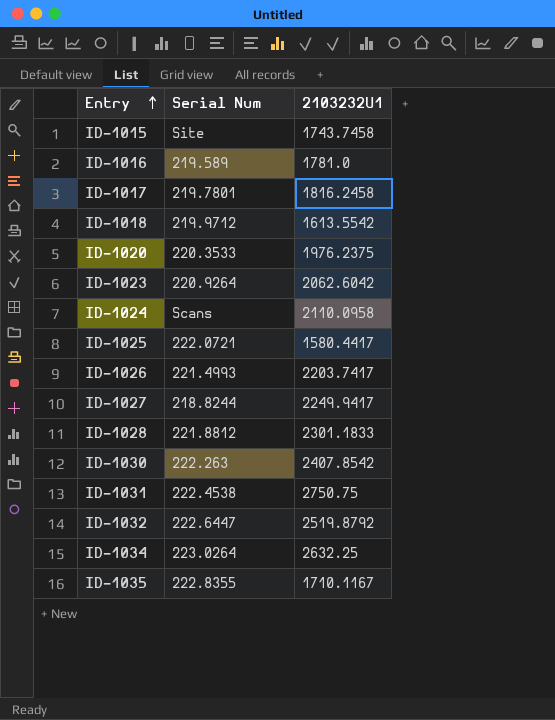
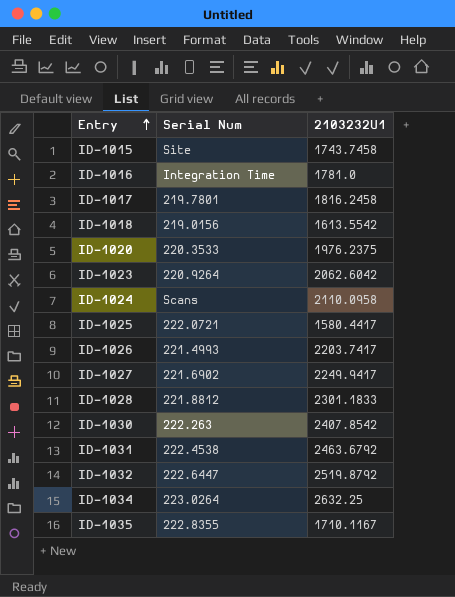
ID-1016 | Serial Num: 219.589 -> Integration Time
ID-1018 | Serial Num: 219.9712 -> 219.0156
ID-1027 | Serial Num: 218.8244 -> 221.6902
ID-1031 | 2103232U1: 2750.75 -> 2463.6792

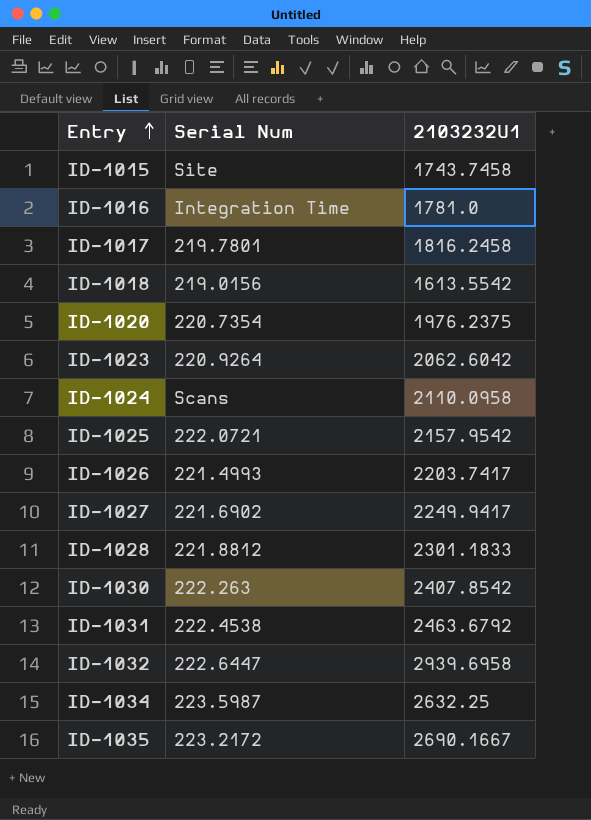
ID-1020 | Serial Num: 220.3533 -> 220.7354
ID-1025 | 2103232U1: 1580.4417 -> 2157.9542
ID-1032 | 2103232U1: 2519.8792 -> 2939.6958
ID-1034 | Serial Num: 223.0264 -> 223.5987
ID-1035 | Serial Num: 222.8355 -> 223.2172
ID-1035 | 2103232U1: 1710.1167 -> 2690.1667

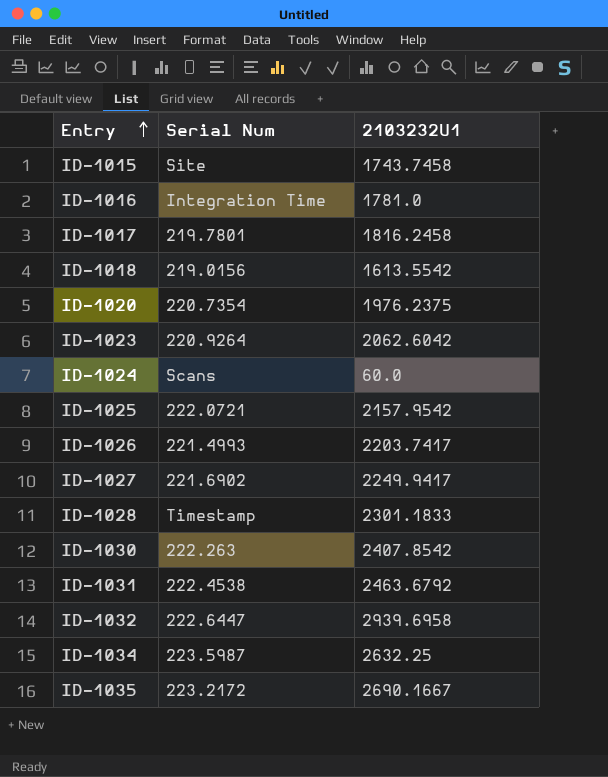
ID-1024 | 2103232U1: 2110.0958 -> 60.0
ID-1028 | Serial Num: 221.8812 -> Timestamp

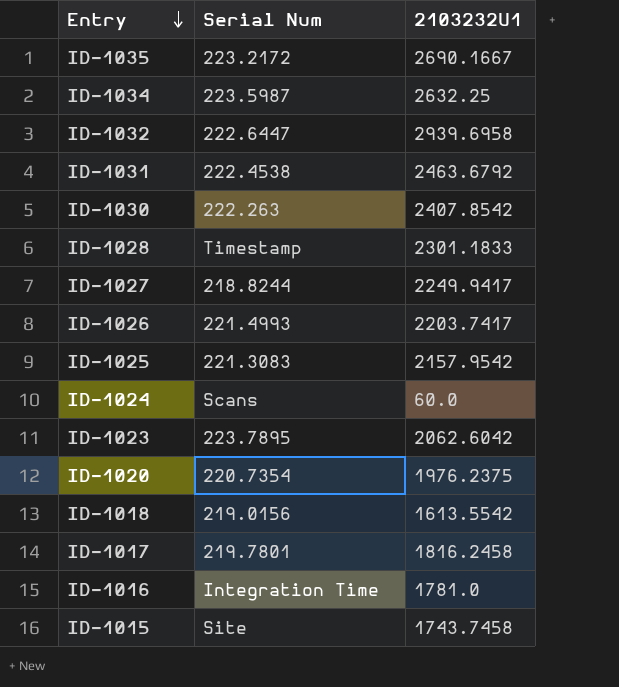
row order: Entry ascending -> Entry descending
ID-1027 | Serial Num: 221.6902 -> 218.8244
ID-1025 | Serial Num: 222.0721 -> 221.3083
ID-1023 | Serial Num: 220.9264 -> 223.7895

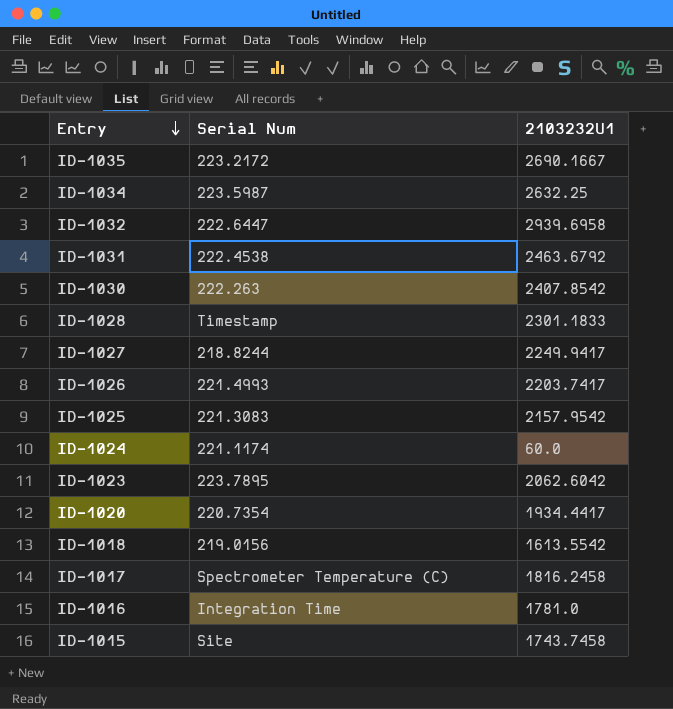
ID-1024 | Serial Num: Scans -> 221.1174
ID-1020 | 2103232U1: 1976.2375 -> 1934.4417
ID-1017 | Serial Num: 219.7801 -> Spectrometer Temperature (C)

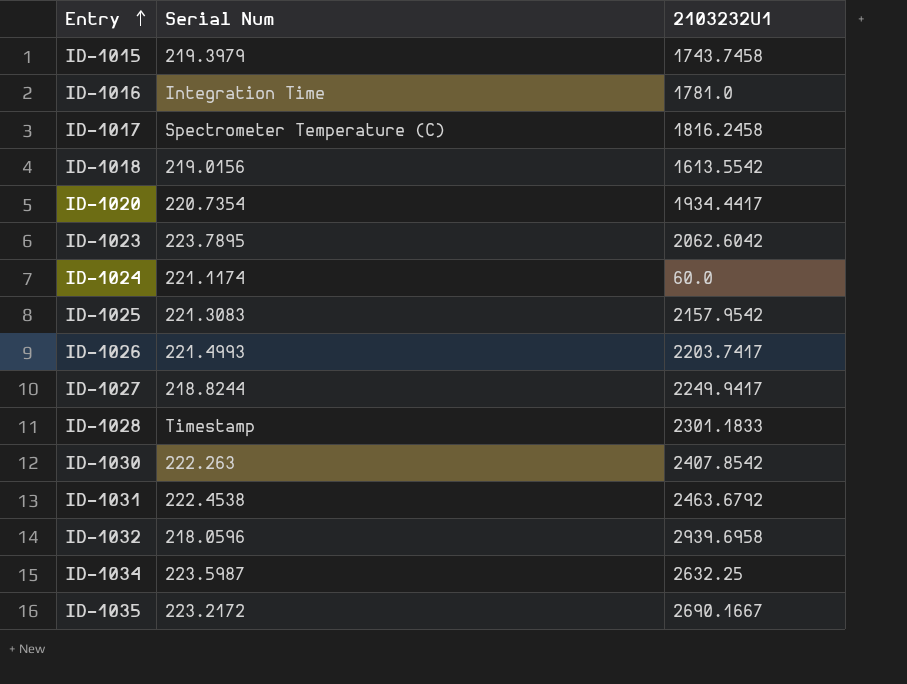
row order: Entry descending -> Entry ascending
ID-1015 | Serial Num: Site -> 219.3979
ID-1032 | Serial Num: 222.6447 -> 218.0596

